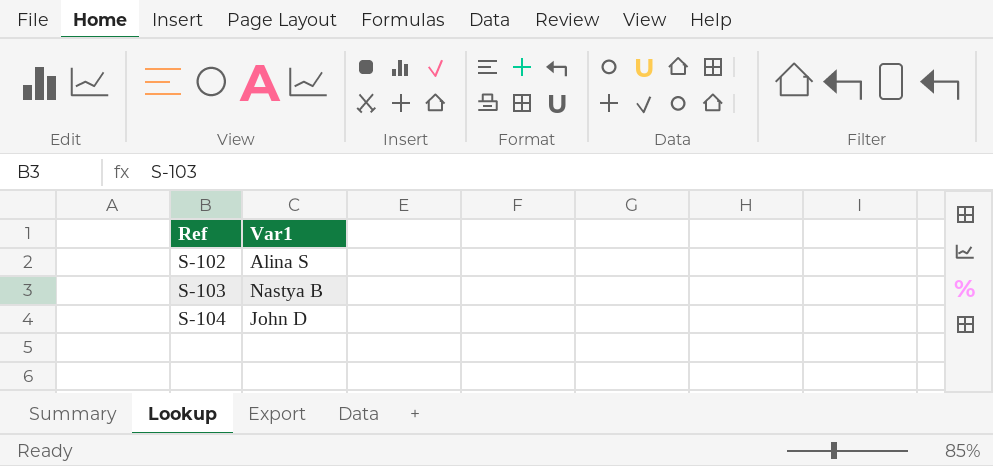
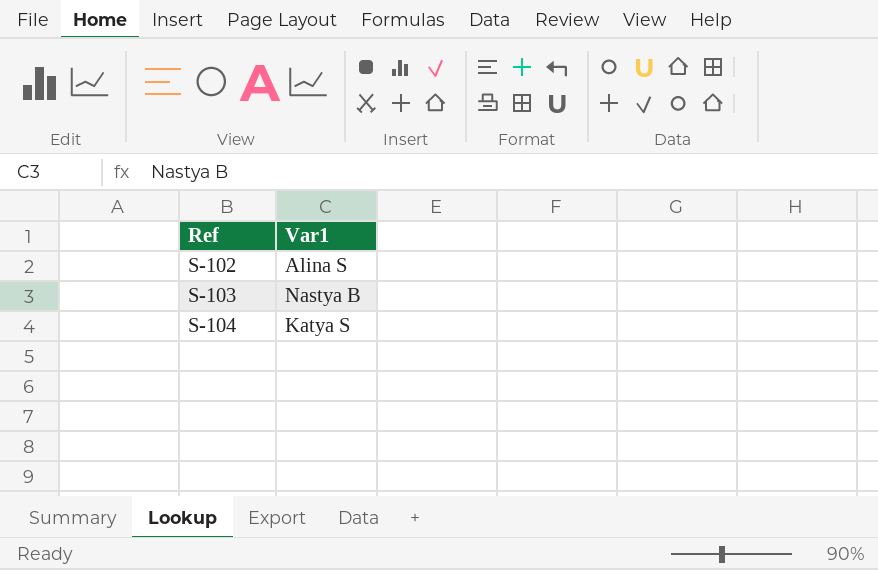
S-104 | Var1: John D -> Katya S

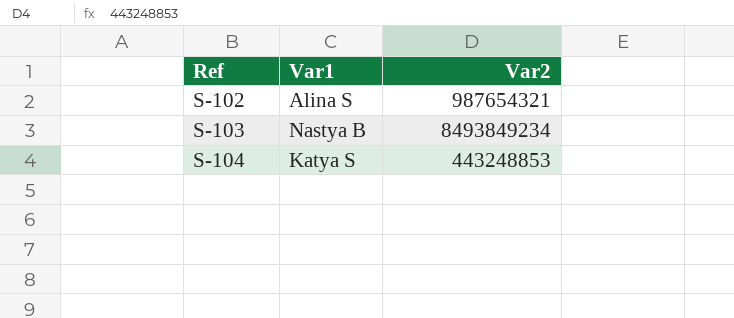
column Var2 | position: none -> 3

